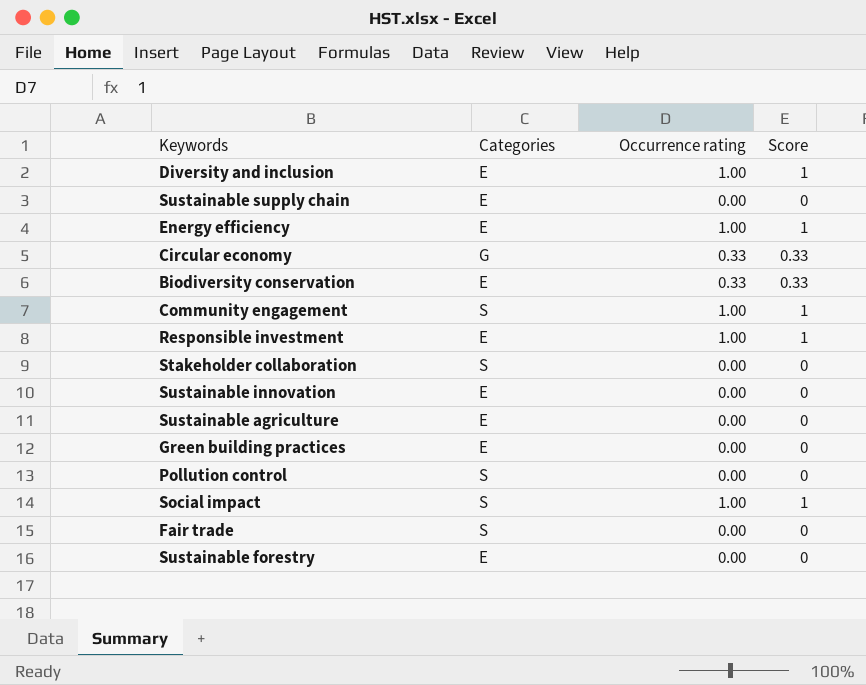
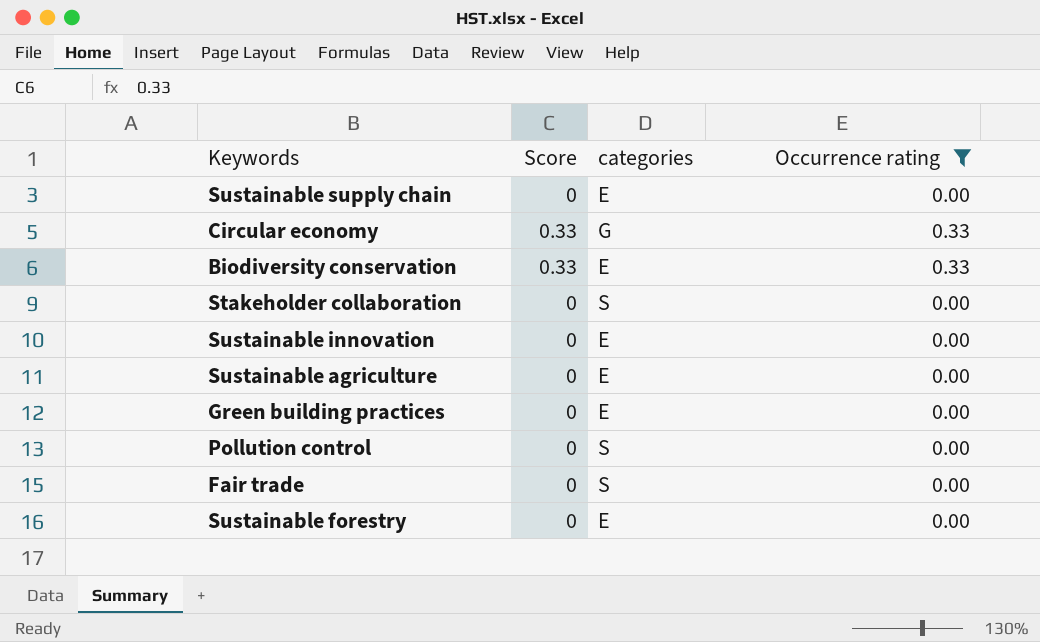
filter: none -> Occurrence rating != 1.00
column Score | position: 4 -> 2
column name: Categories -> categories

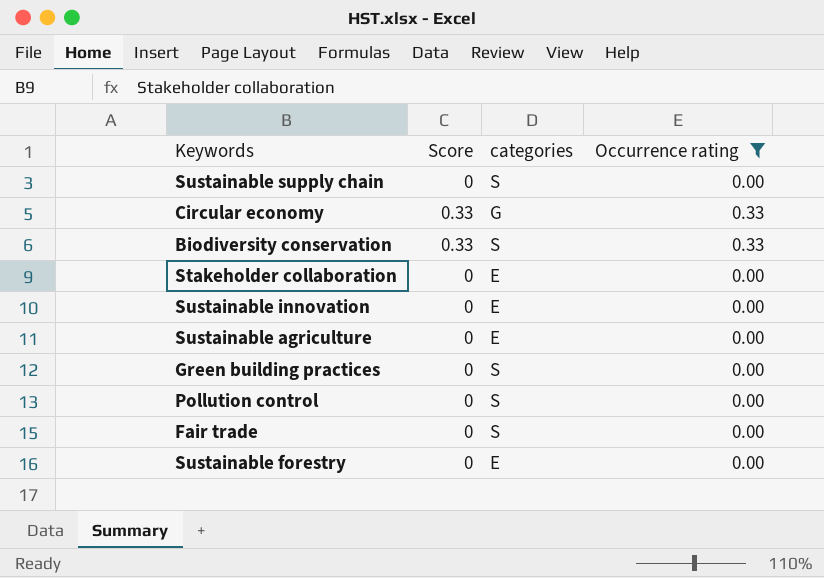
Sustainable supply chain | categories: E -> S
Biodiversity conservation | categories: E -> S
Stakeholder collaboration | categories: S -> E
Green building practices | categories: E -> S

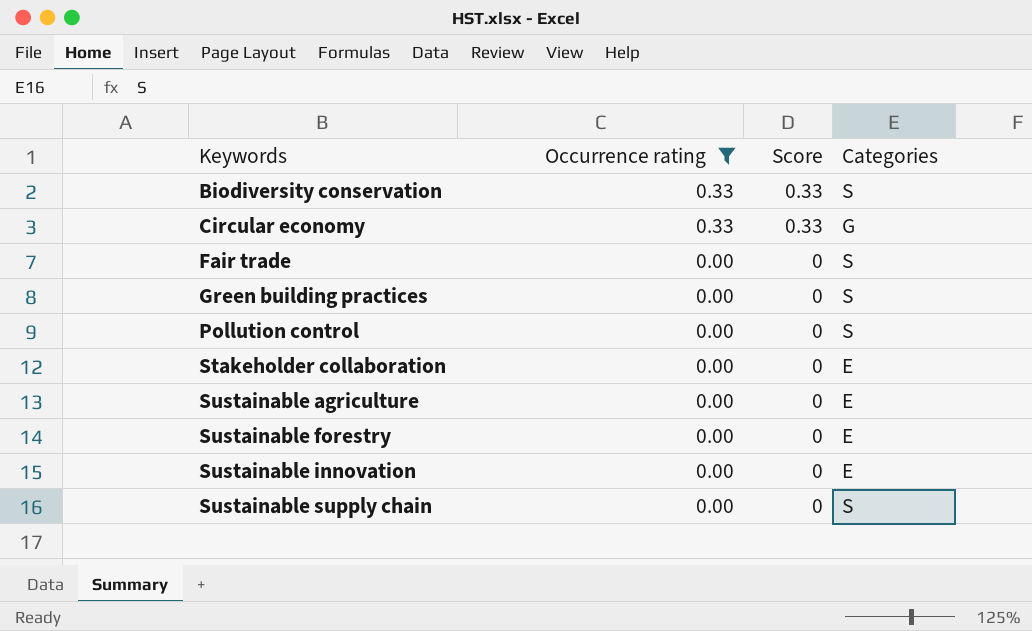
row order: none -> Keywords ascending
column Occurrence rating | position: 4 -> 2
column name: categories -> Categories

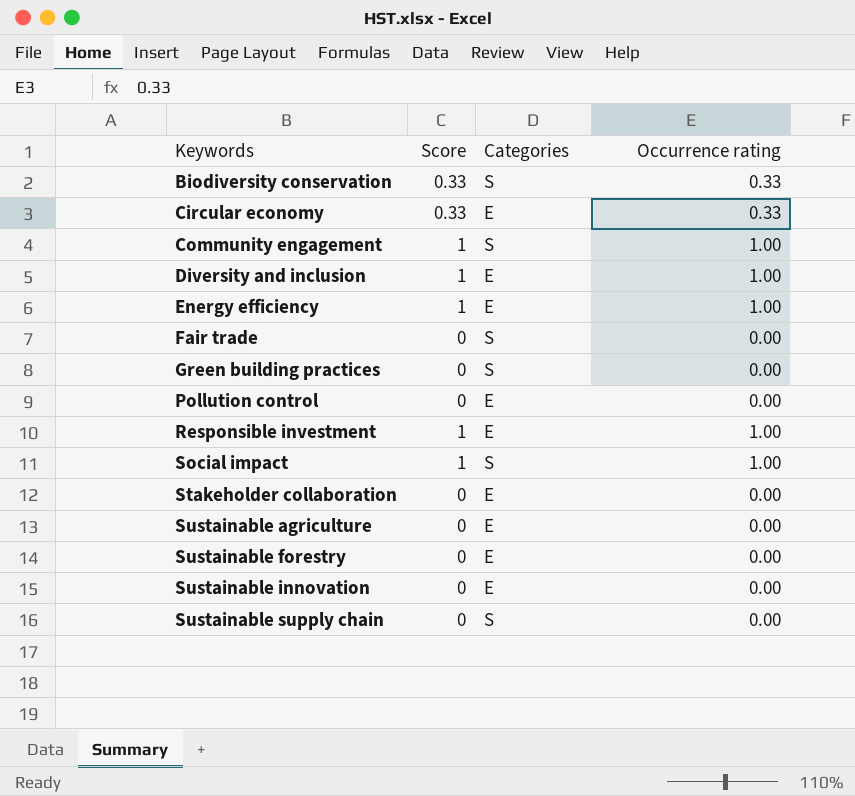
filter: Occurrence rating != 1.00 -> none
column Occurrence rating | position: 2 -> 4
Circular economy | Categories: G -> E
Pollution control | Categories: S -> E

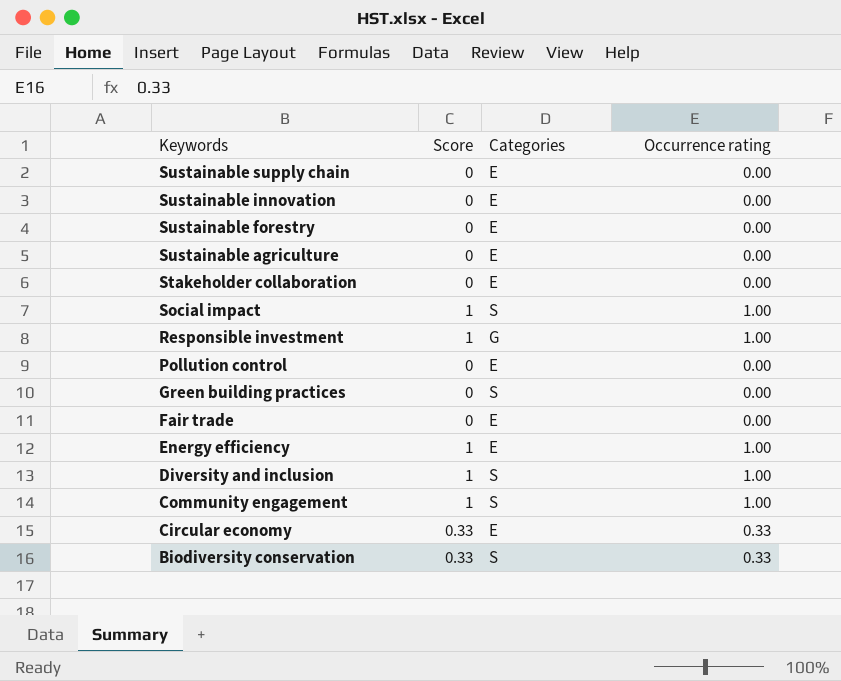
row order: Keywords ascending -> Keywords descending
Sustainable supply chain | Categories: S -> E
Responsible investment | Categories: E -> G
Fair trade | Categories: S -> E
Diversity and inclusion | Categories: E -> S

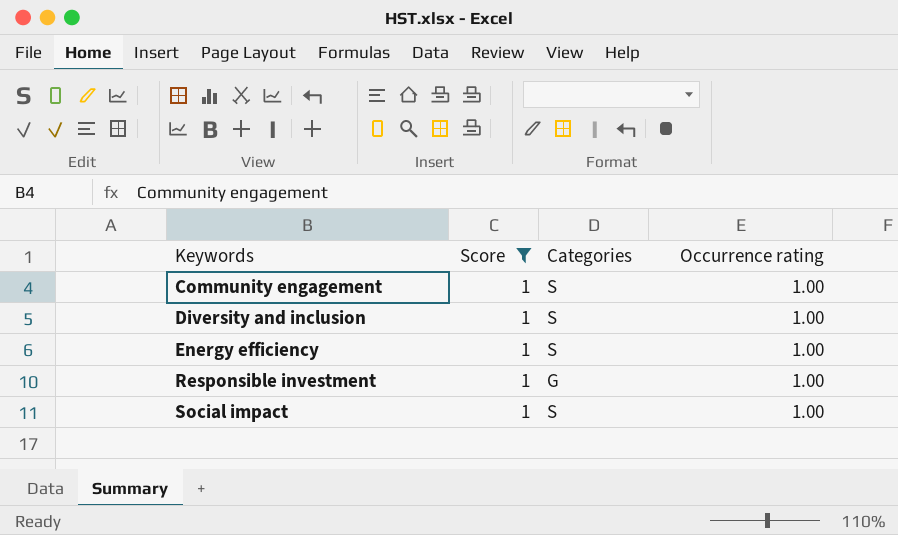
filter: none -> Score = 1
row order: Keywords descending -> Keywords ascending
Energy efficiency | Categories: E -> S

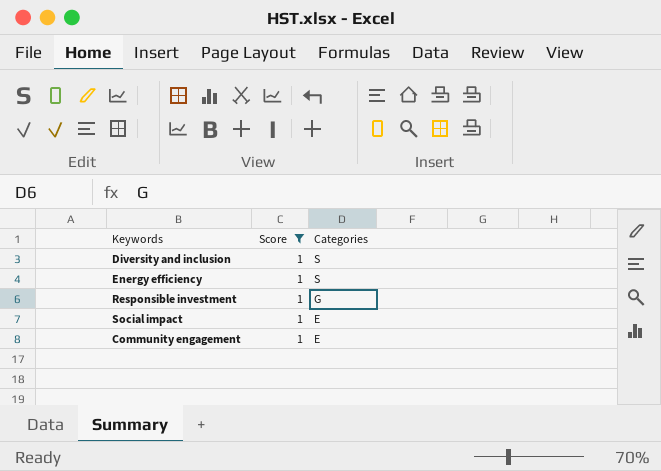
row order: Keywords ascending -> Categories descending
column Occurrence rating | position: 4 -> none
Social impact | Categories: S -> E
Community engagement | Categories: S -> E

